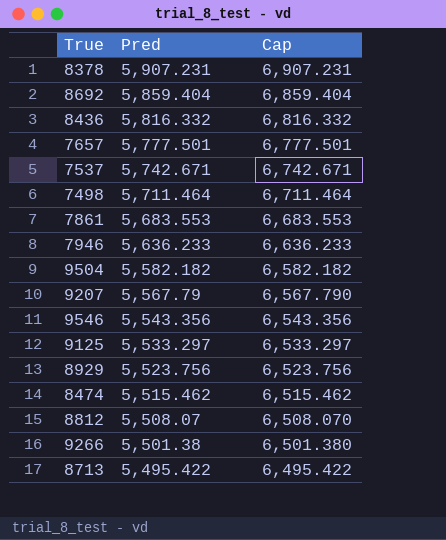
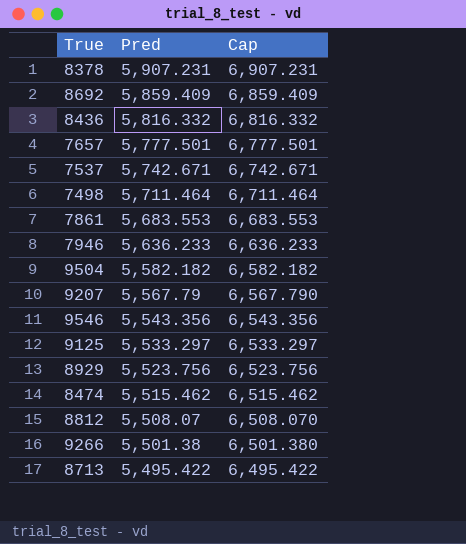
8692 | Pred: 5,859.404 -> 5,859.409
8692 | Cap: 6,859.404 -> 6,859.409

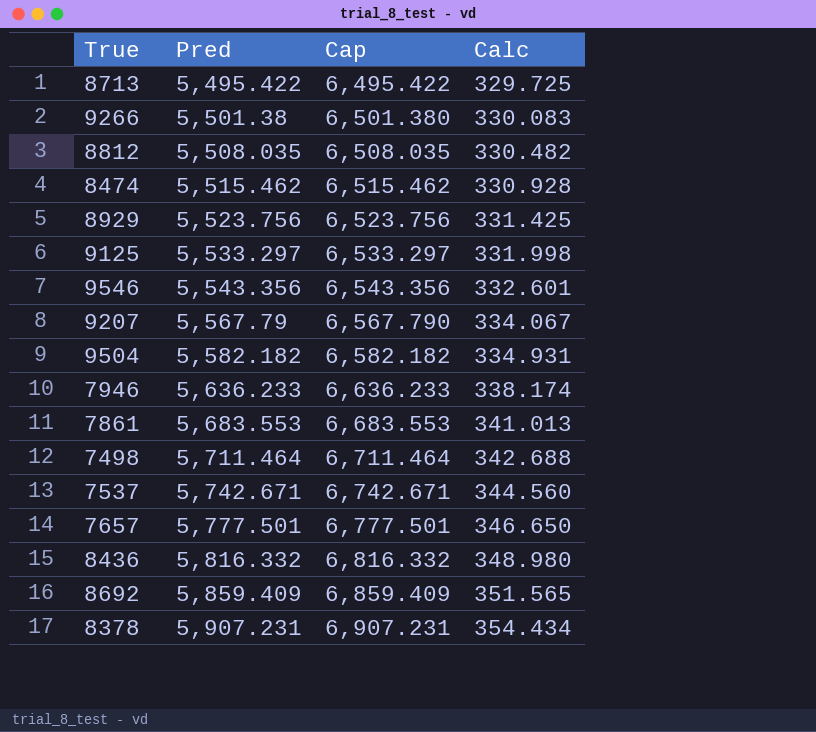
row order: Pred descending -> Pred ascending
column Calc | formula: none -> [Pred] * 0.06
8812 | Pred: 5,508.07 -> 5,508.035
8812 | Cap: 6,508.070 -> 6,508.035

